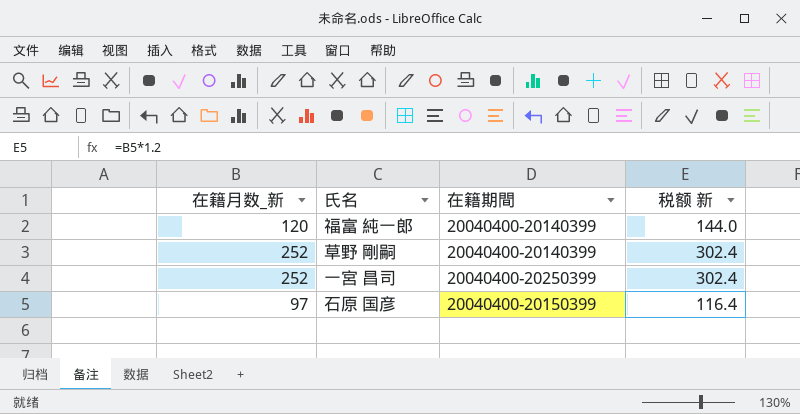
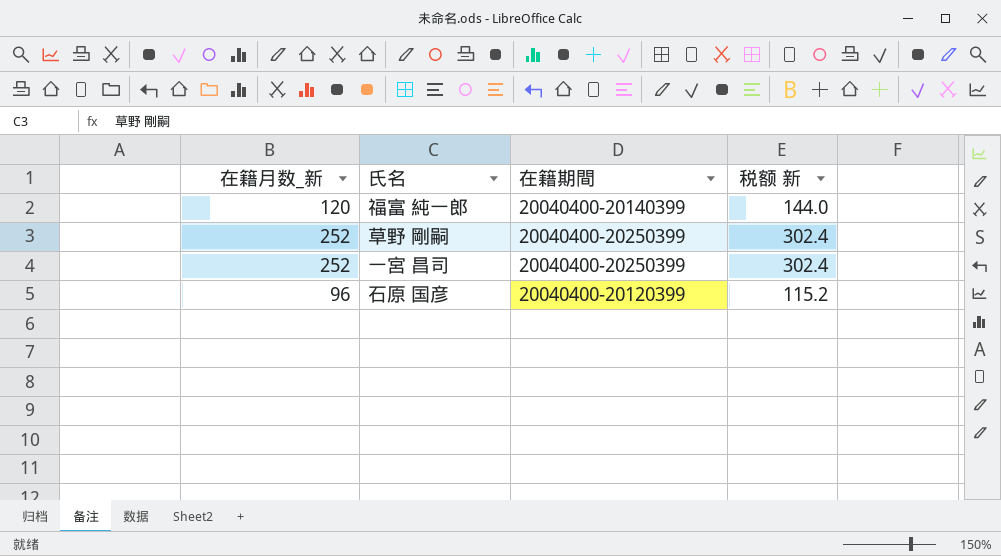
草野 剛嗣 | 在籍期間: 20040400-20140399 -> 20040400-20250399
石原 国彦 | 在籍月数_新: 97 -> 96
石原 国彦 | 在籍期間: 20040400-20150399 -> 20040400-20120399
石原 国彦 | 税额 新: 116.4 -> 115.2

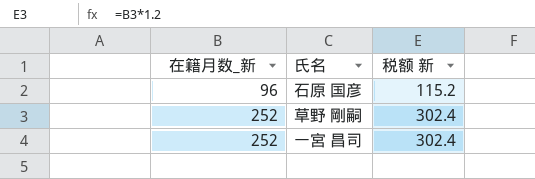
row order: none -> 在籍月数_新 ascending
column 在籍期間 | position: 3 -> none
row 福富 純一郎: 120 | 20040400-20140399 | 144.0 -> none

